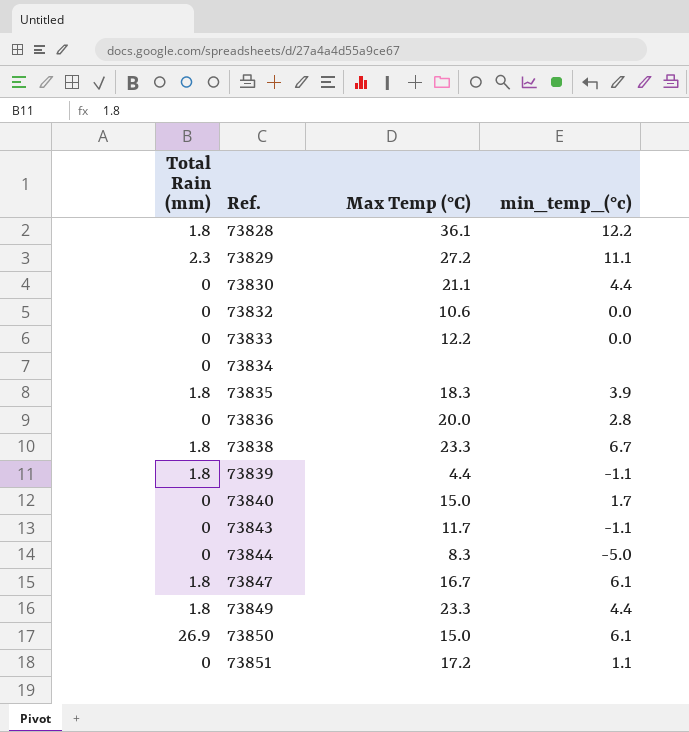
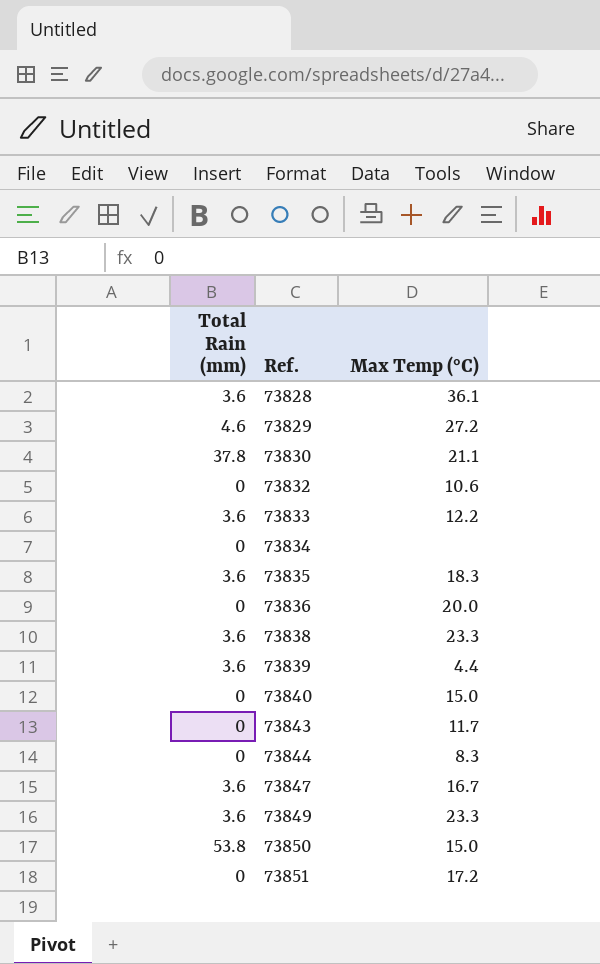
column min_temp_(°c) | position: 4 -> none
73828 | Total Rain (mm): 1.8 -> 3.6
73829 | Total Rain (mm): 2.3 -> 4.6
73830 | Total Rain (mm): 0 -> 37.8
73833 | Total Rain (mm): 0 -> 3.6
73835 | Total Rain (mm): 1.8 -> 3.6
73838 | Total Rain (mm): 1.8 -> 3.6
73839 | Total Rain (mm): 1.8 -> 3.6
73847 | Total Rain (mm): 1.8 -> 3.6
73849 | Total Rain (mm): 1.8 -> 3.6
73850 | Total Rain (mm): 26.9 -> 53.8

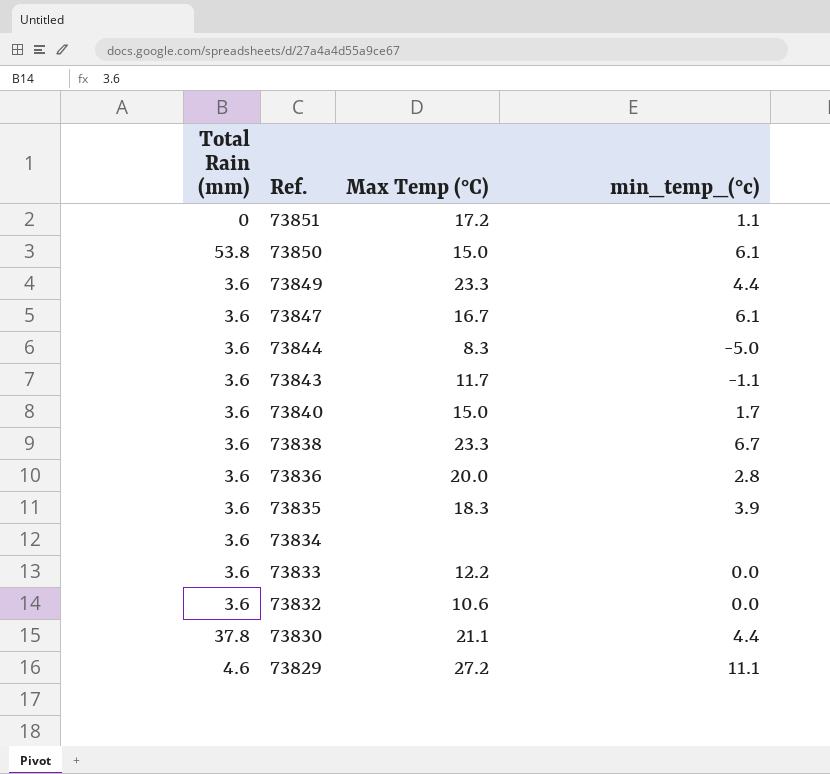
row order: Ref. ascending -> Ref. descending
column min_temp_(°c) | position: none -> 4
row 73828: 3.6 | 36.1 -> none
row 73839: 3.6 | 4.4 -> none
73844 | Total Rain (mm): 0 -> 3.6
73843 | Total Rain (mm): 0 -> 3.6
73840 | Total Rain (mm): 0 -> 3.6
73836 | Total Rain (mm): 0 -> 3.6
73834 | Total Rain (mm): 0 -> 3.6
73832 | Total Rain (mm): 0 -> 3.6

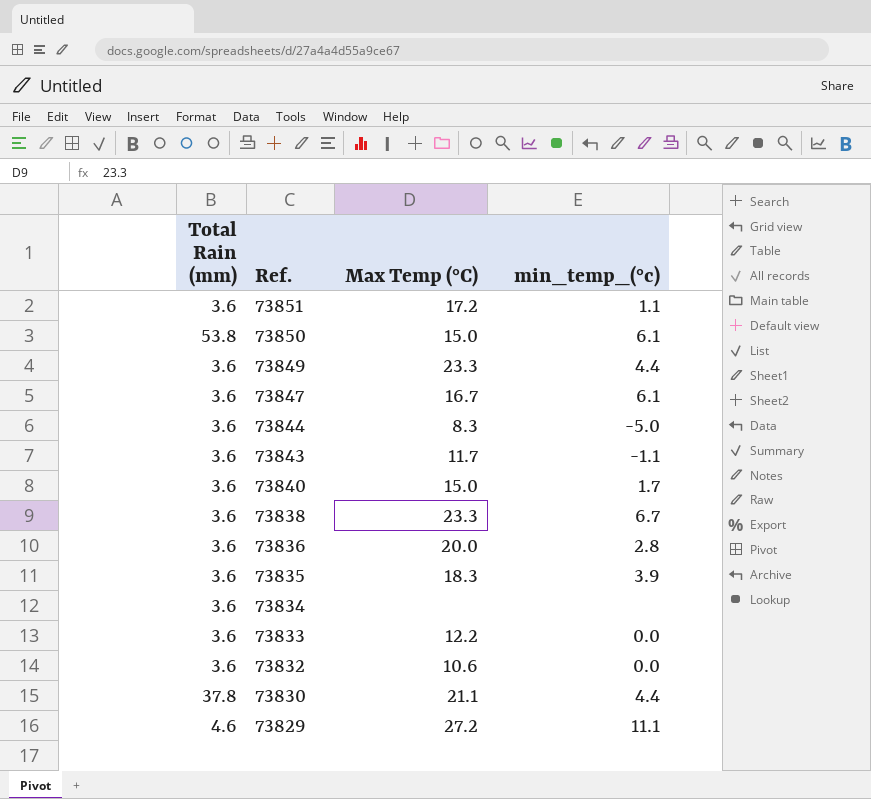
73851 | Total Rain (mm): 0 -> 3.6

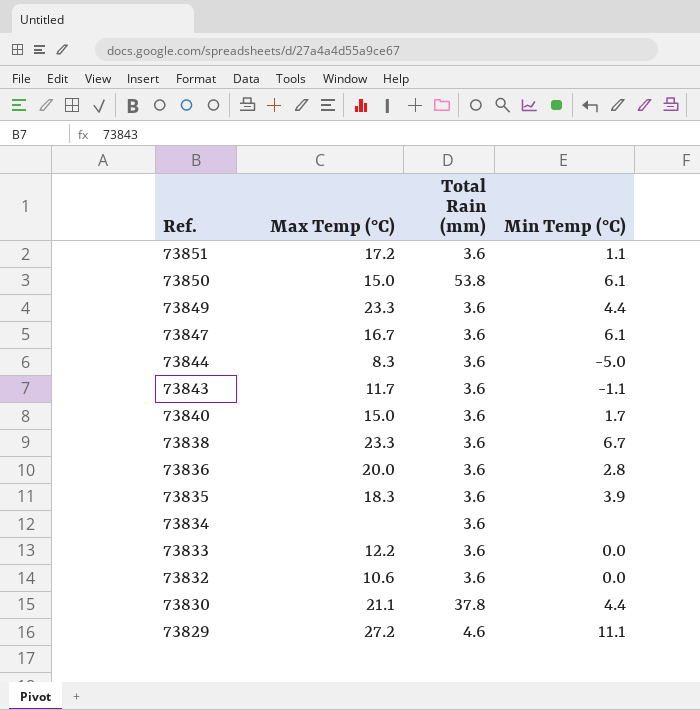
column Total Rain (mm) | position: 1 -> 3
column name: min_temp_(°c) -> Min Temp (°C)

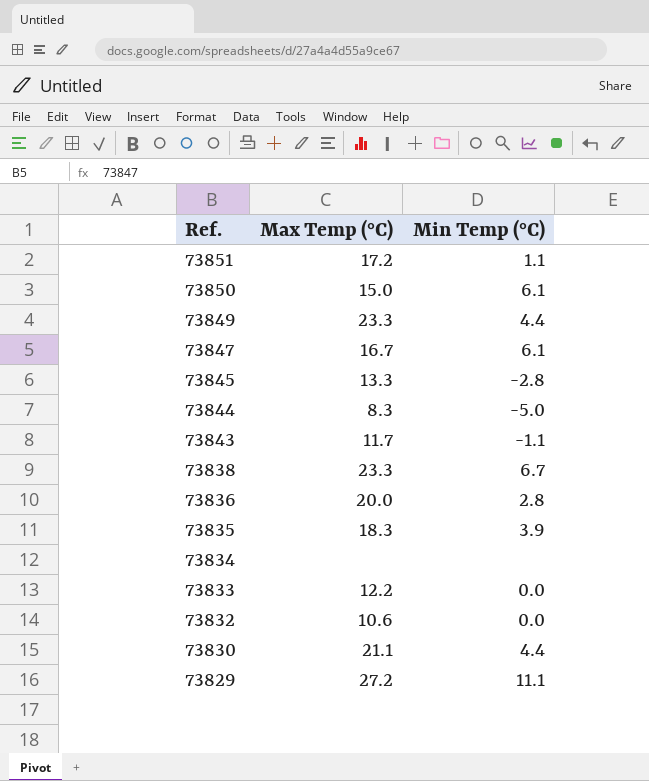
column Total Rain (mm) | position: 3 -> none
row 73840: 15.0 | 3.6 | 1.7 -> none
row 73845: none -> 13.3 | -2.8

